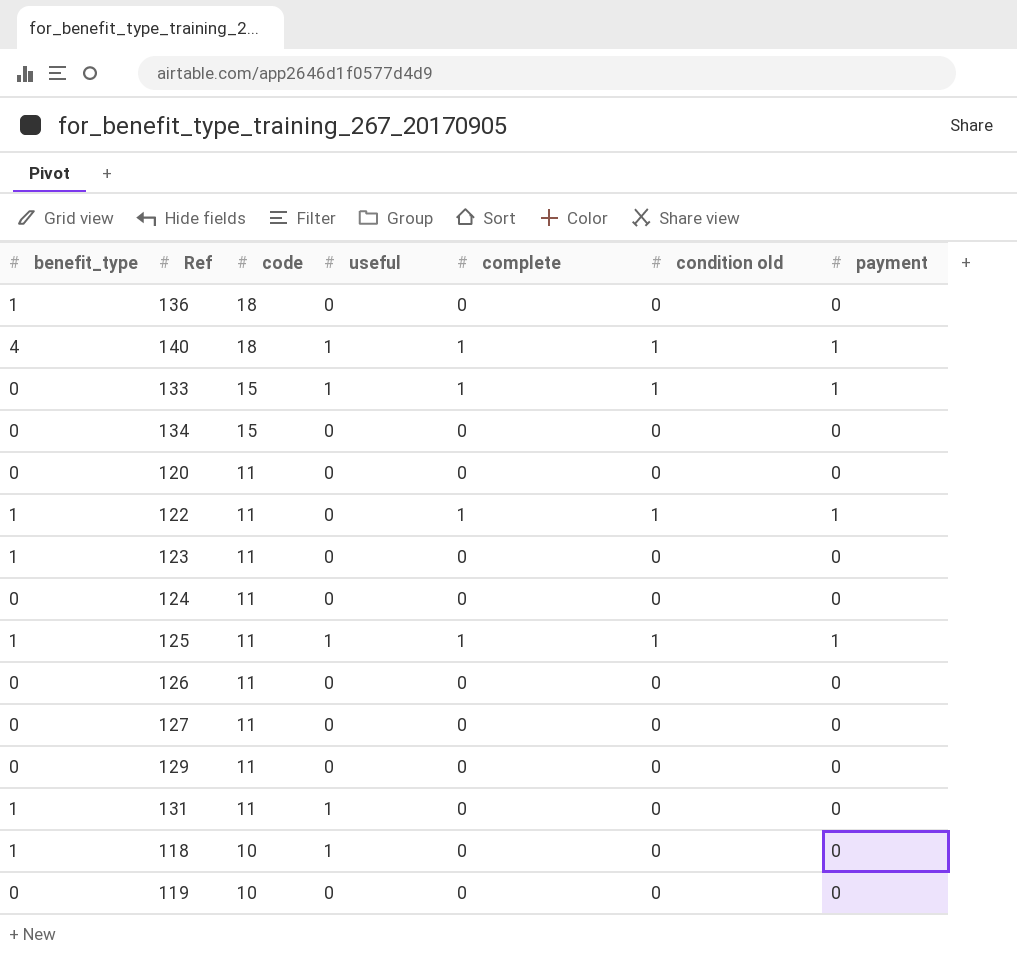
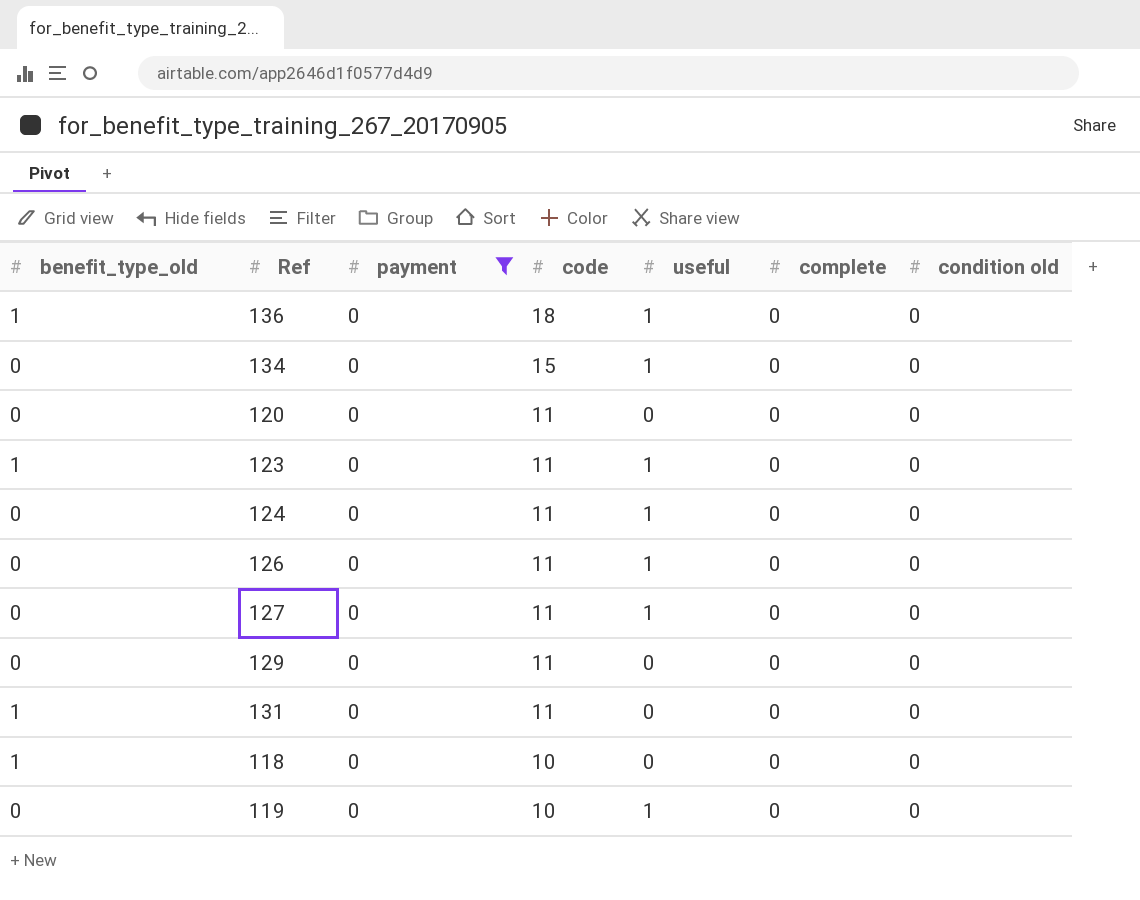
filter: none -> payment = 0
column name: benefit_type -> benefit_type_old
column payment | position: 7 -> 3
136 | useful: 0 -> 1
134 | useful: 0 -> 1
123 | useful: 0 -> 1
124 | useful: 0 -> 1
126 | useful: 0 -> 1
127 | useful: 0 -> 1
131 | useful: 1 -> 0
118 | useful: 1 -> 0
119 | useful: 0 -> 1

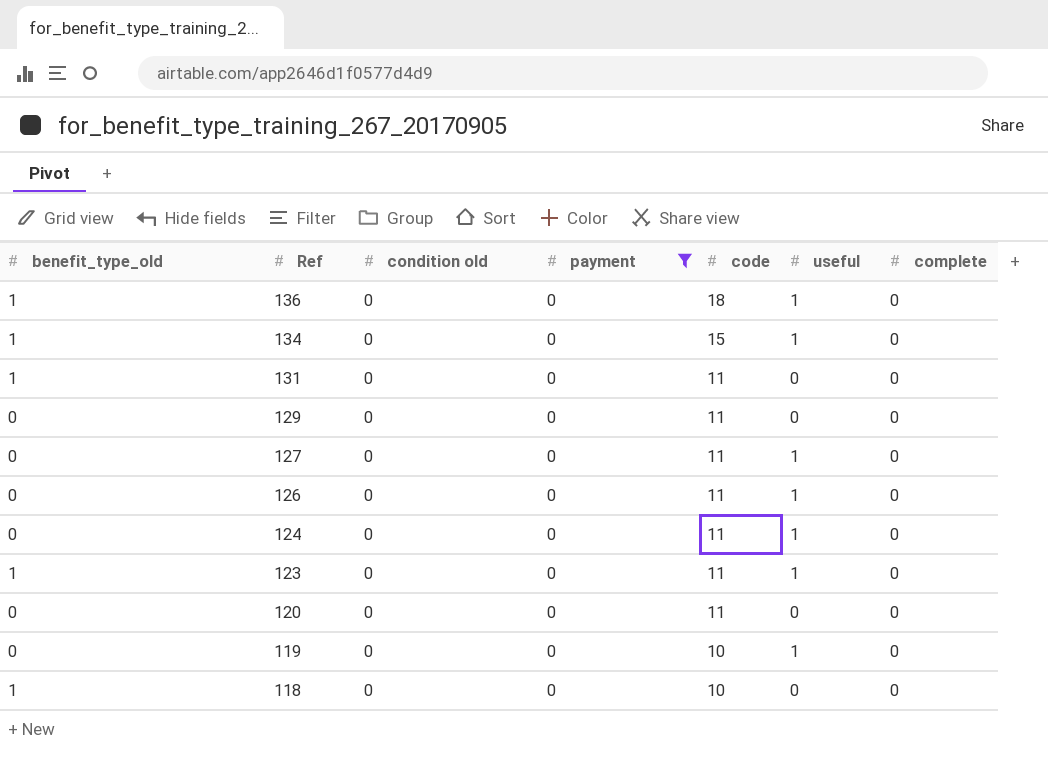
row order: code descending -> Ref descending
column condition old | position: 7 -> 3
134 | benefit_type_old: 0 -> 1

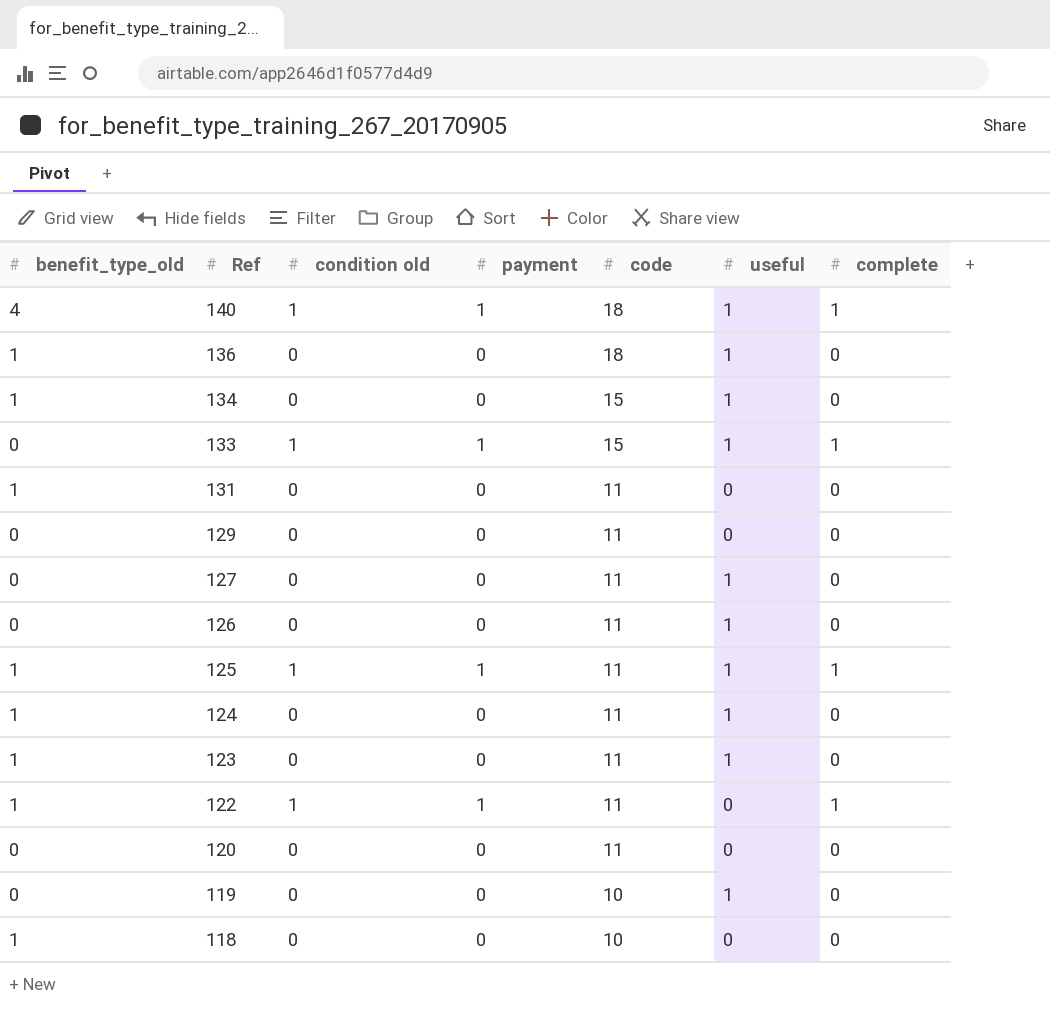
filter: payment = 0 -> none
124 | benefit_type_old: 0 -> 1

